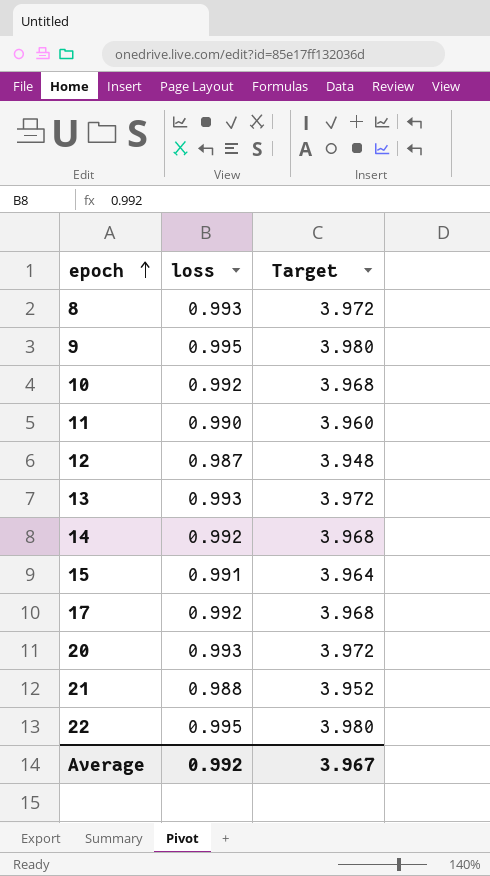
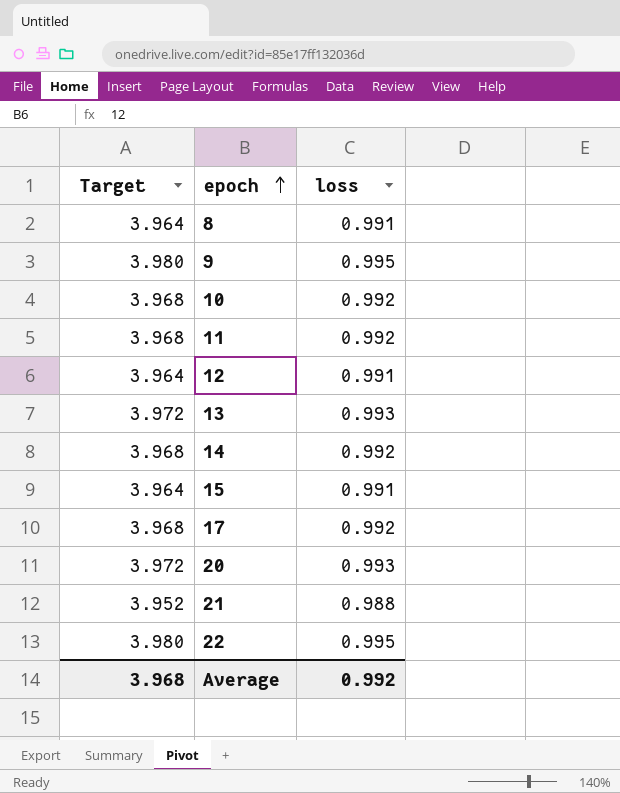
column Target | position: 3 -> 1
8 | Target: 3.972 -> 3.964
8 | loss: 0.993 -> 0.991
11 | Target: 3.960 -> 3.968
11 | loss: 0.990 -> 0.992
12 | Target: 3.948 -> 3.964
12 | loss: 0.987 -> 0.991
Average | Target: 3.967 -> 3.968

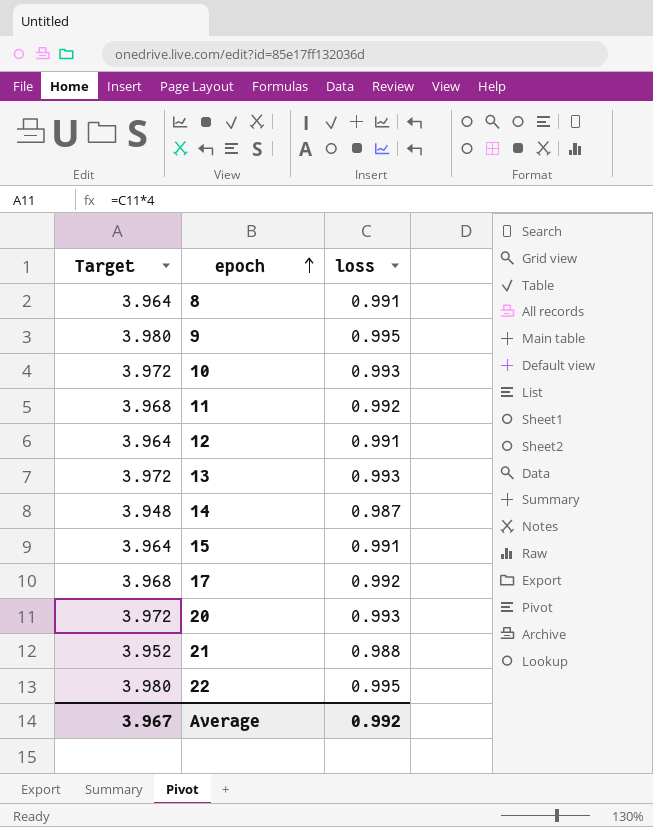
10 | Target: 3.968 -> 3.972
10 | loss: 0.992 -> 0.993
14 | Target: 3.968 -> 3.948
14 | loss: 0.992 -> 0.987
Average | Target: 3.968 -> 3.967

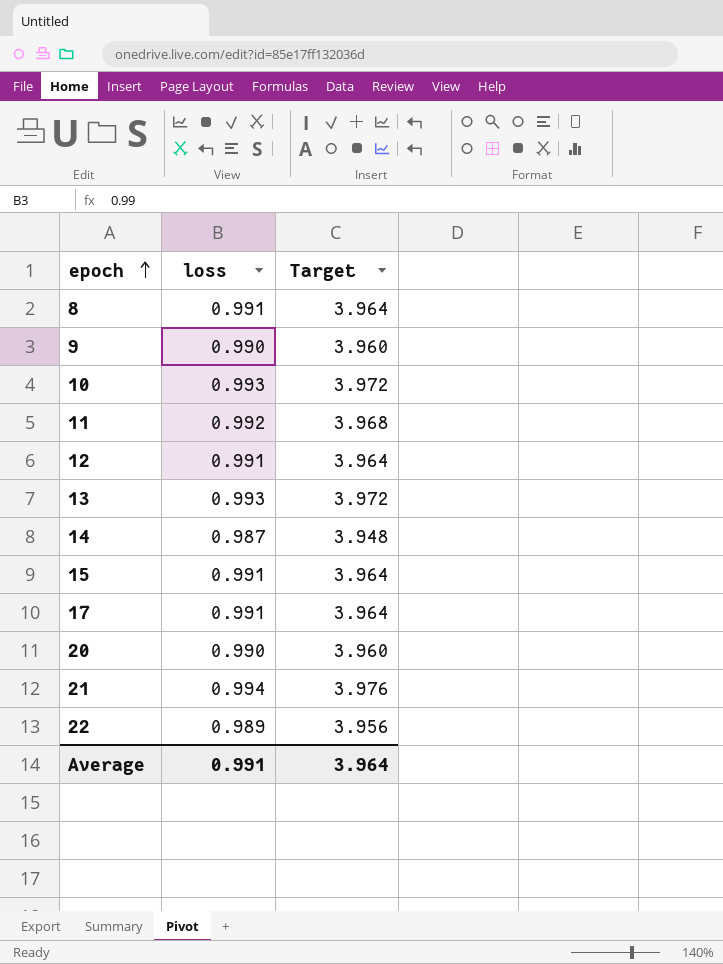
column Target | position: 1 -> 3
9 | loss: 0.995 -> 0.990
9 | Target: 3.980 -> 3.960
17 | loss: 0.992 -> 0.991
17 | Target: 3.968 -> 3.964
20 | loss: 0.993 -> 0.990
20 | Target: 3.972 -> 3.960
21 | loss: 0.988 -> 0.994
21 | Target: 3.952 -> 3.976
22 | loss: 0.995 -> 0.989
22 | Target: 3.980 -> 3.956
Average | loss: 0.992 -> 0.991
Average | Target: 3.967 -> 3.964

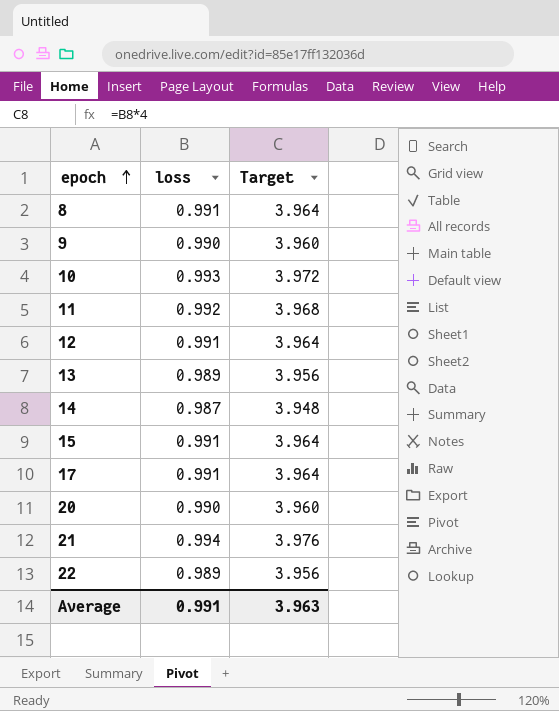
13 | loss: 0.993 -> 0.989
13 | Target: 3.972 -> 3.956
Average | Target: 3.964 -> 3.963

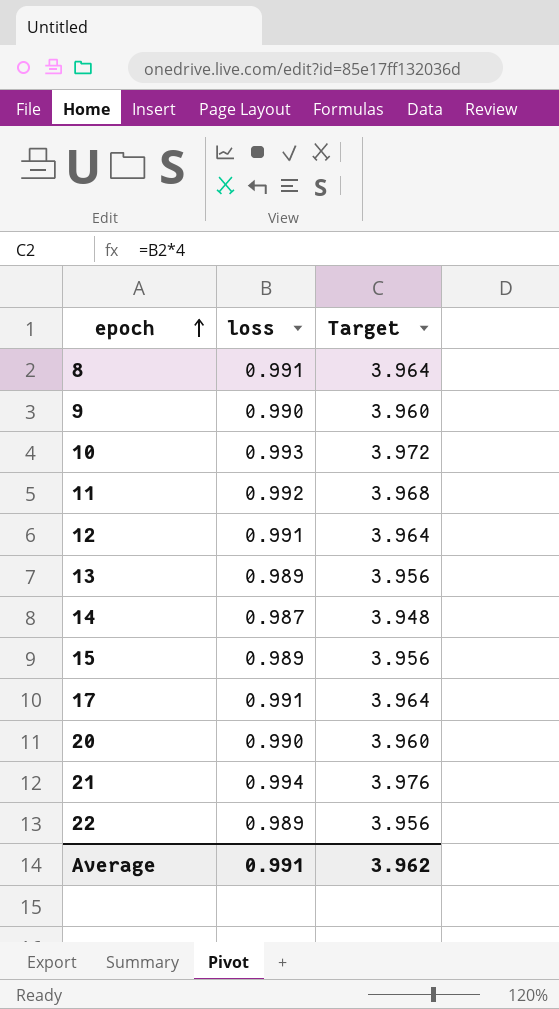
15 | loss: 0.991 -> 0.989
15 | Target: 3.964 -> 3.956
Average | Target: 3.963 -> 3.962

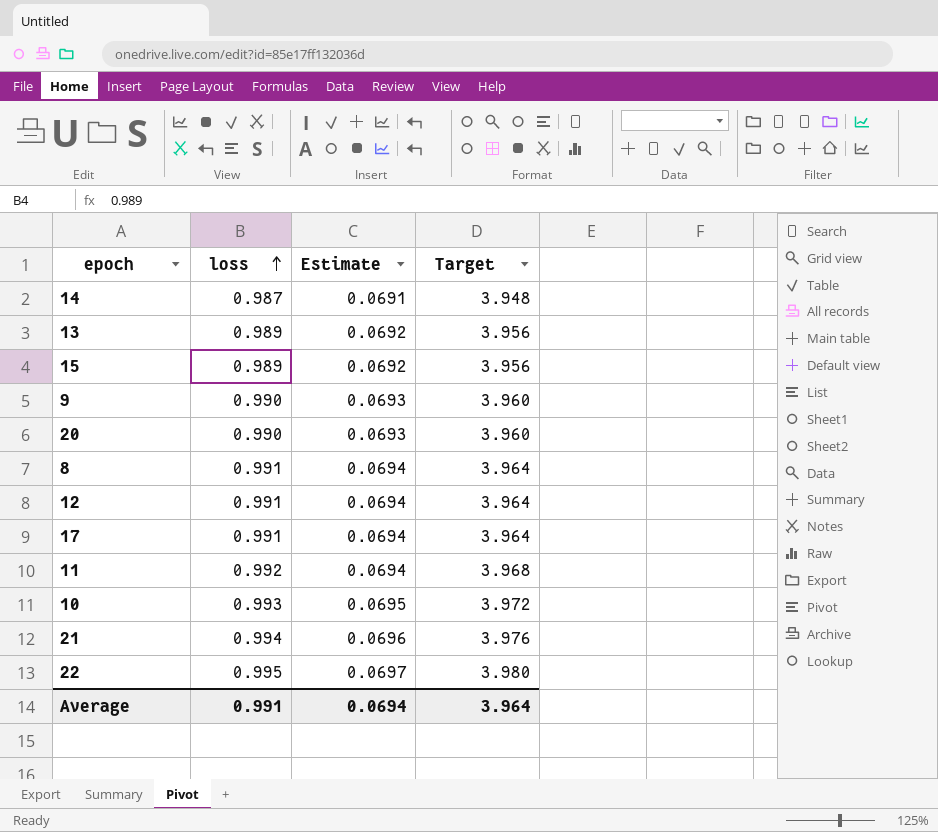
row order: epoch ascending -> loss ascending
column Estimate | formula: none -> [loss] * 0.07
22 | loss: 0.989 -> 0.995
22 | Target: 3.956 -> 3.980
Average | Target: 3.962 -> 3.964

